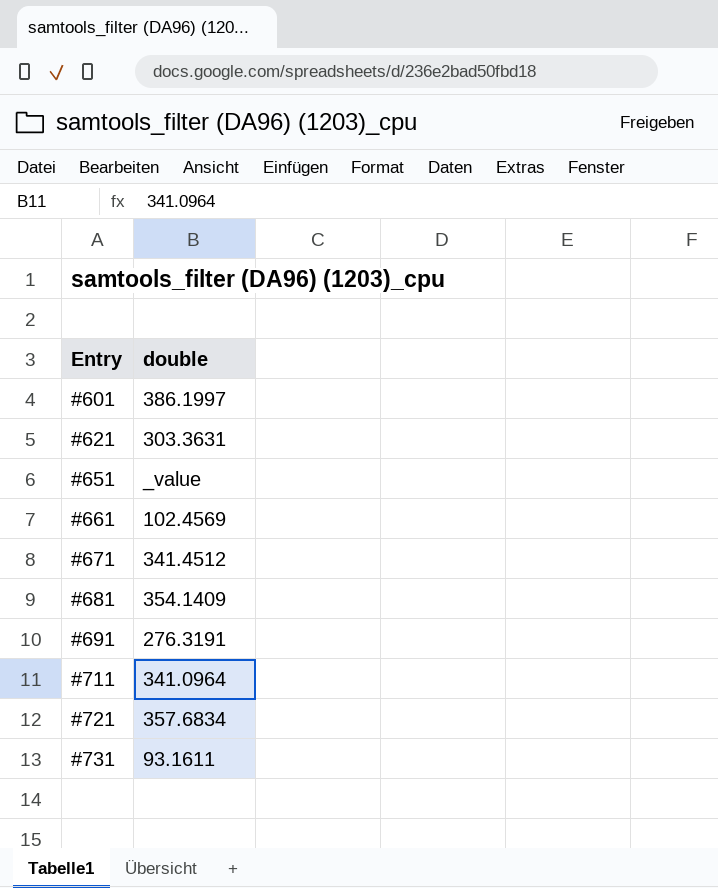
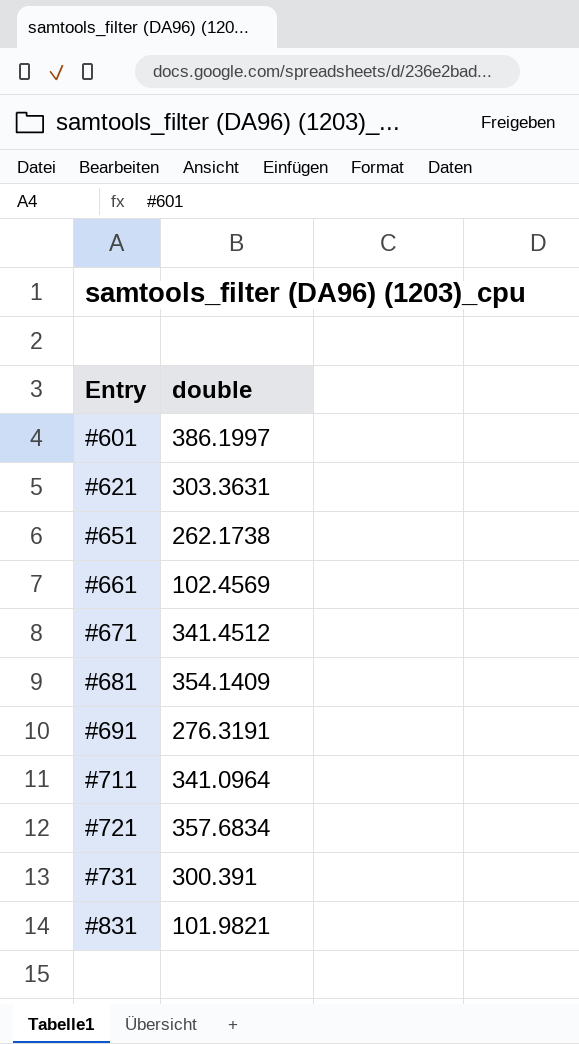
#651 | double: _value -> 262.1738
#731 | double: 93.1611 -> 300.391
row #831: none -> 101.9821

